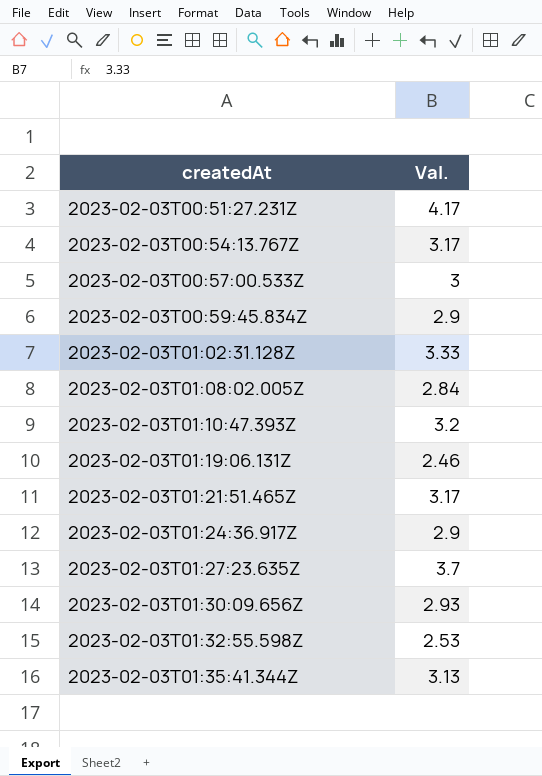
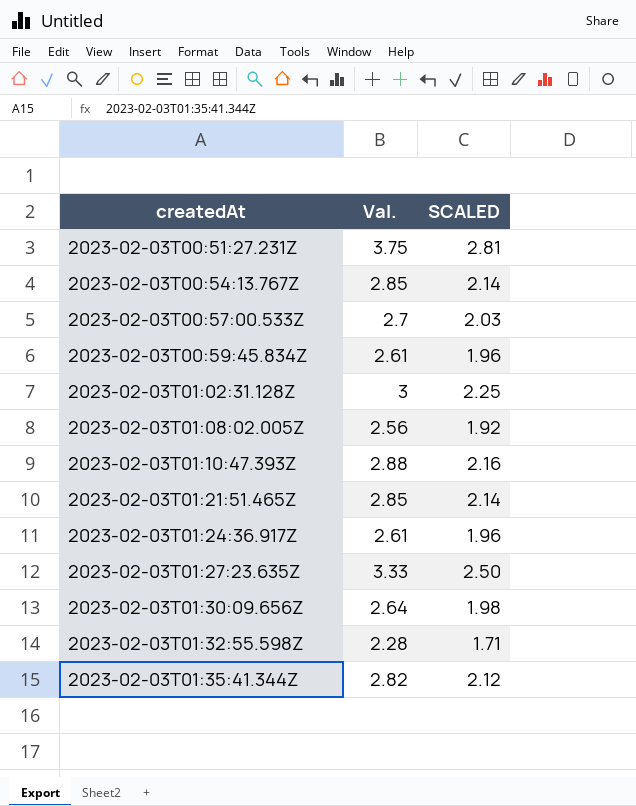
column SCALED | formula: none -> [Val.] * 0.75
row 2023-02-03T01:19:06.131Z: 2.46 -> none
2023-02-03T00:51:27.231Z | Val.: 4.17 -> 3.75
2023-02-03T00:54:13.767Z | Val.: 3.17 -> 2.85
2023-02-03T00:57:00.533Z | Val.: 3 -> 2.7
2023-02-03T00:59:45.834Z | Val.: 2.9 -> 2.61
2023-02-03T01:02:31.128Z | Val.: 3.33 -> 3
2023-02-03T01:08:02.005Z | Val.: 2.84 -> 2.56
2023-02-03T01:10:47.393Z | Val.: 3.2 -> 2.88
2023-02-03T01:21:51.465Z | Val.: 3.17 -> 2.85
2023-02-03T01:24:36.917Z | Val.: 2.9 -> 2.61
2023-02-03T01:27:23.635Z | Val.: 3.7 -> 3.33
2023-02-03T01:30:09.656Z | Val.: 2.93 -> 2.64
2023-02-03T01:32:55.598Z | Val.: 2.53 -> 2.28
2023-02-03T01:35:41.344Z | Val.: 3.13 -> 2.82

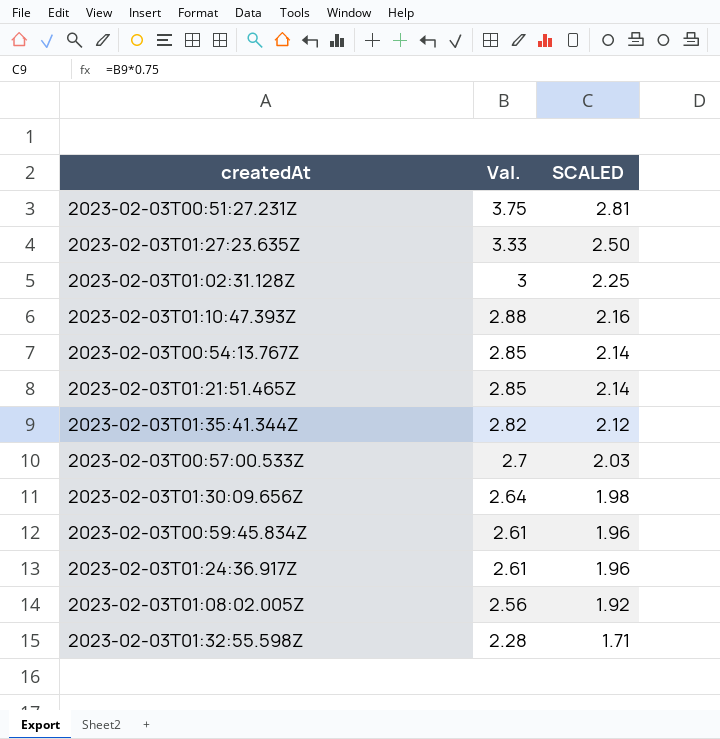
row order: createdAt ascending -> Val. descending

